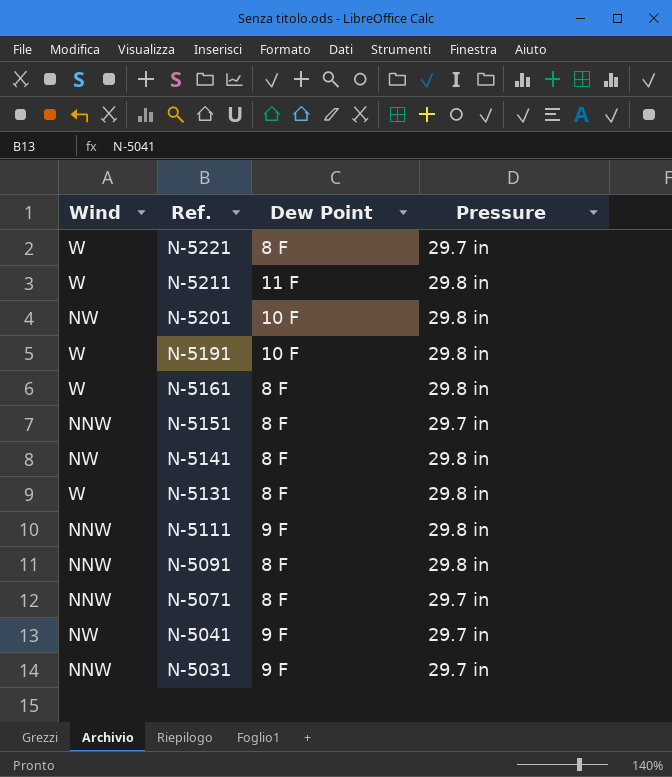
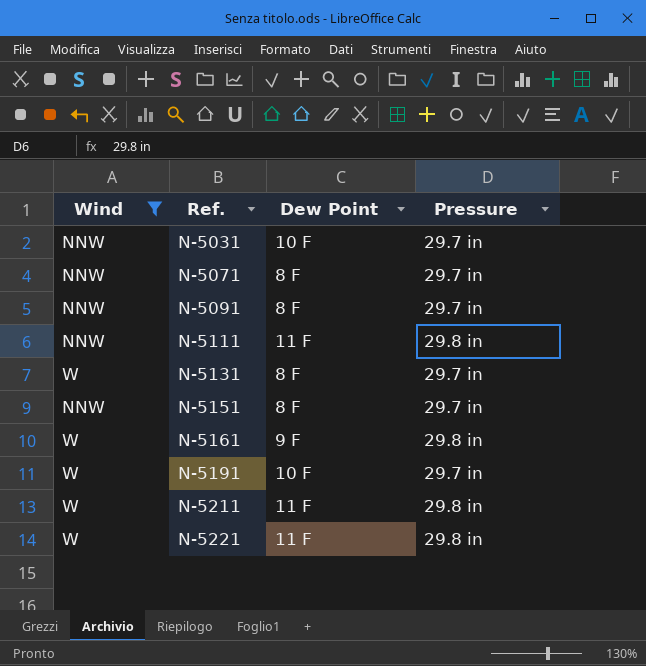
filter: none -> Wind != NW
row order: Ref. descending -> Ref. ascending
N-5031 | Dew Point: 9 F -> 10 F
N-5091 | Pressure: 29.8 in -> 29.7 in
N-5111 | Dew Point: 9 F -> 11 F
N-5131 | Pressure: 29.8 in -> 29.7 in
N-5161 | Dew Point: 8 F -> 9 F
N-5191 | Pressure: 29.8 in -> 29.7 in
N-5221 | Dew Point: 8 F -> 11 F
N-5221 | Pressure: 29.7 in -> 29.8 in

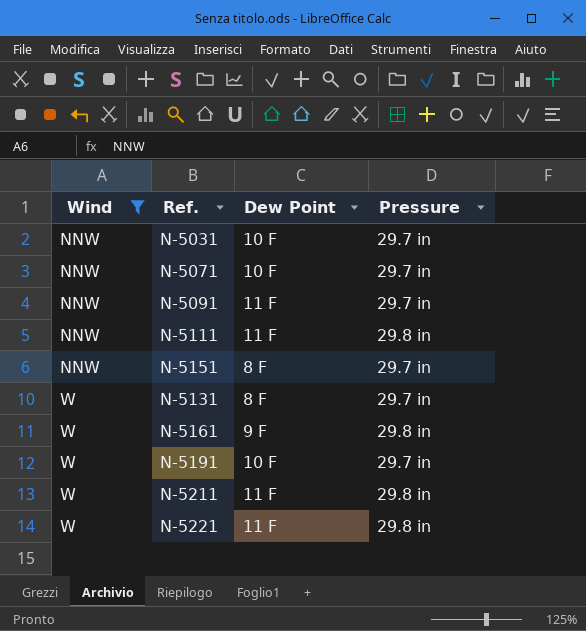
row order: Ref. ascending -> Wind ascending
N-5071 | Dew Point: 8 F -> 10 F
N-5091 | Dew Point: 8 F -> 11 F

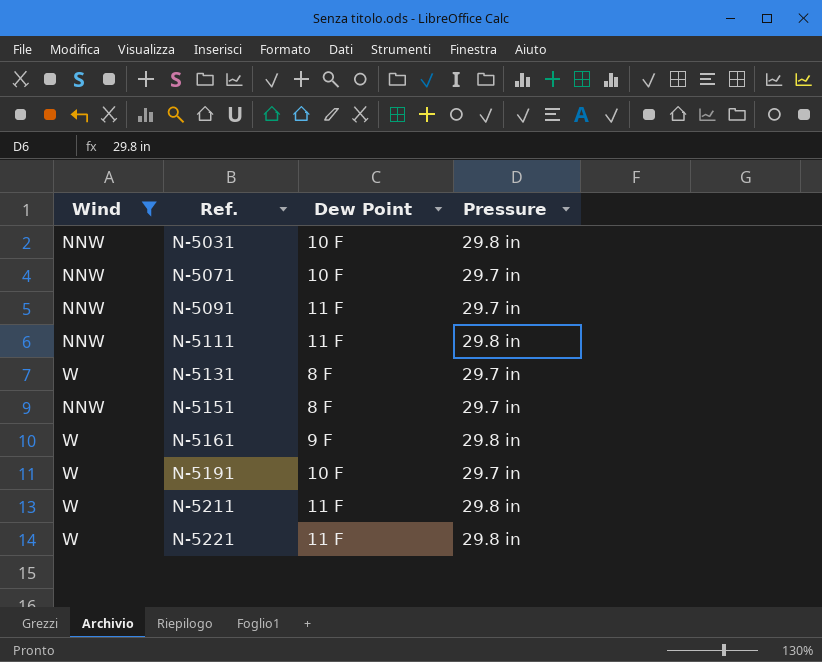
row order: Wind ascending -> Ref. ascending
N-5031 | Pressure: 29.7 in -> 29.8 in

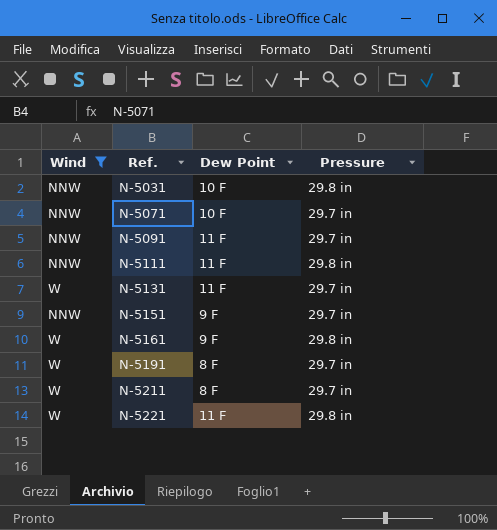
N-5131 | Dew Point: 8 F -> 11 F
N-5151 | Dew Point: 8 F -> 9 F
N-5191 | Dew Point: 10 F -> 8 F
N-5211 | Dew Point: 11 F -> 8 F
N-5211 | Pressure: 29.8 in -> 29.7 in

